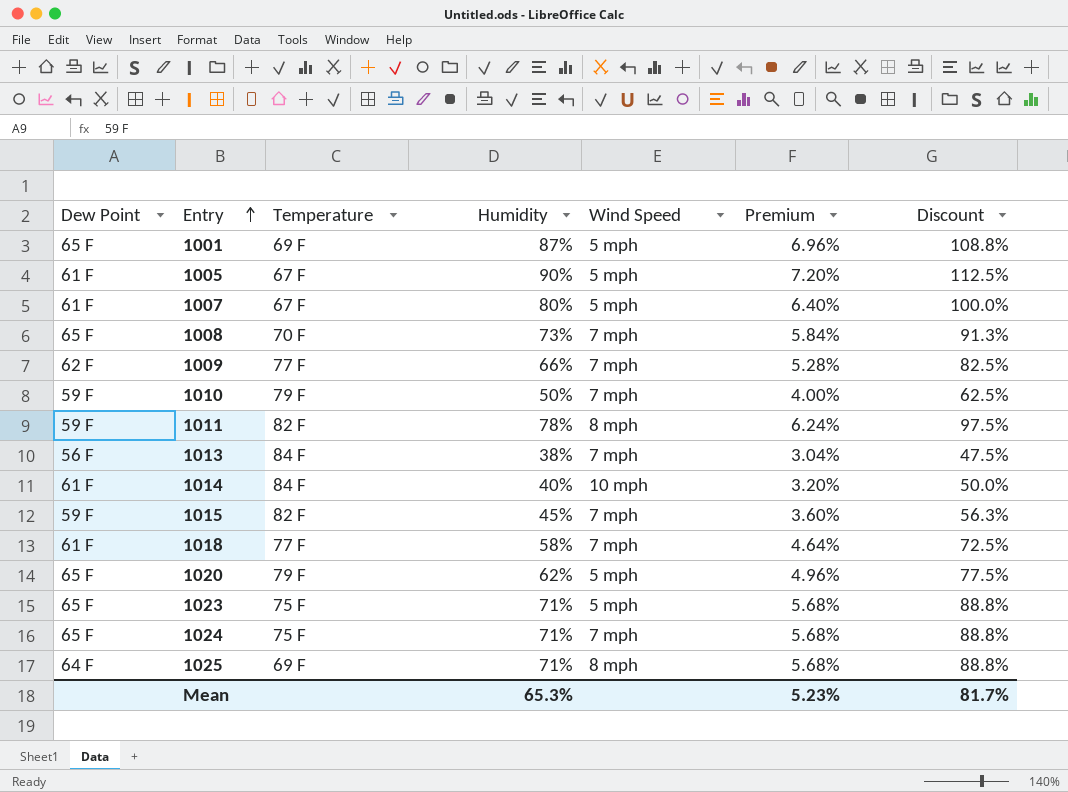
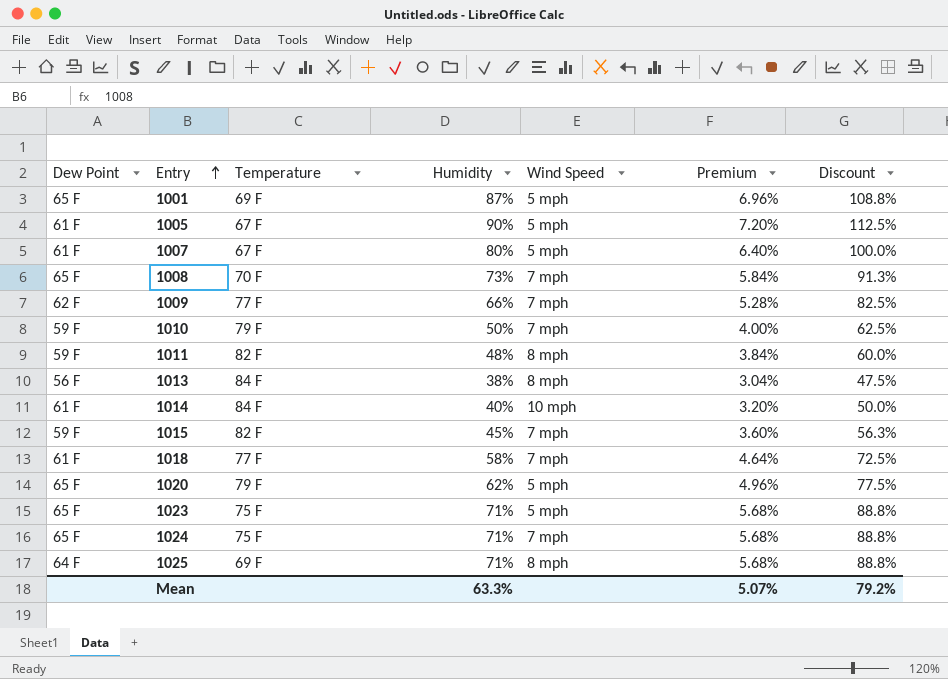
1011 | Humidity: 78% -> 48%
1011 | Premium: 6.24% -> 3.84%
1011 | Discount: 97.5% -> 60.0%
1013 | Wind Speed: 7 mph -> 8 mph
Mean | Humidity: 65.3% -> 63.3%
Mean | Premium: 5.23% -> 5.07%
Mean | Discount: 81.7% -> 79.2%

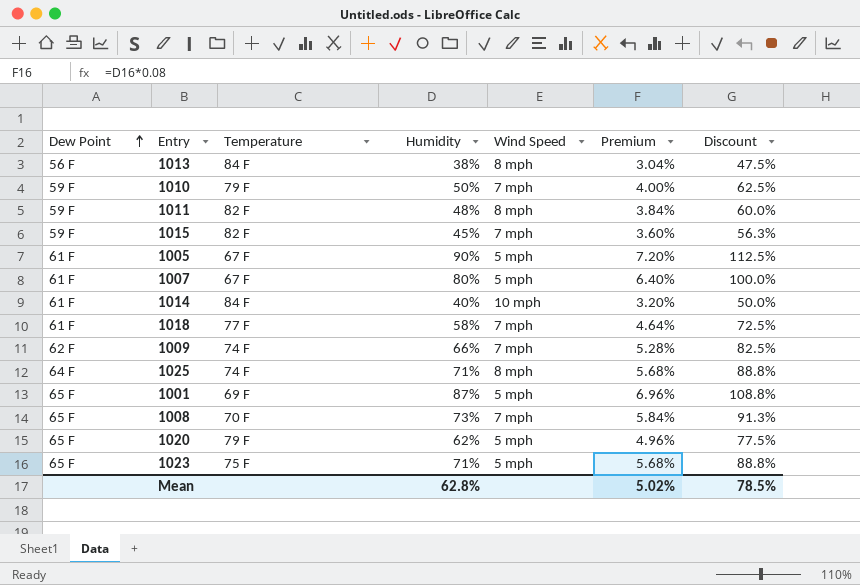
row order: Entry ascending -> Dew Point ascending
row 1024: 65 F | 75 F | 71% | 7 mph | 5.68% | 88.8% -> none
1009 | Temperature: 77 F -> 74 F
1025 | Temperature: 69 F -> 74 F
Mean | Humidity: 63.3% -> 62.8%
Mean | Premium: 5.07% -> 5.02%
Mean | Discount: 79.2% -> 78.5%

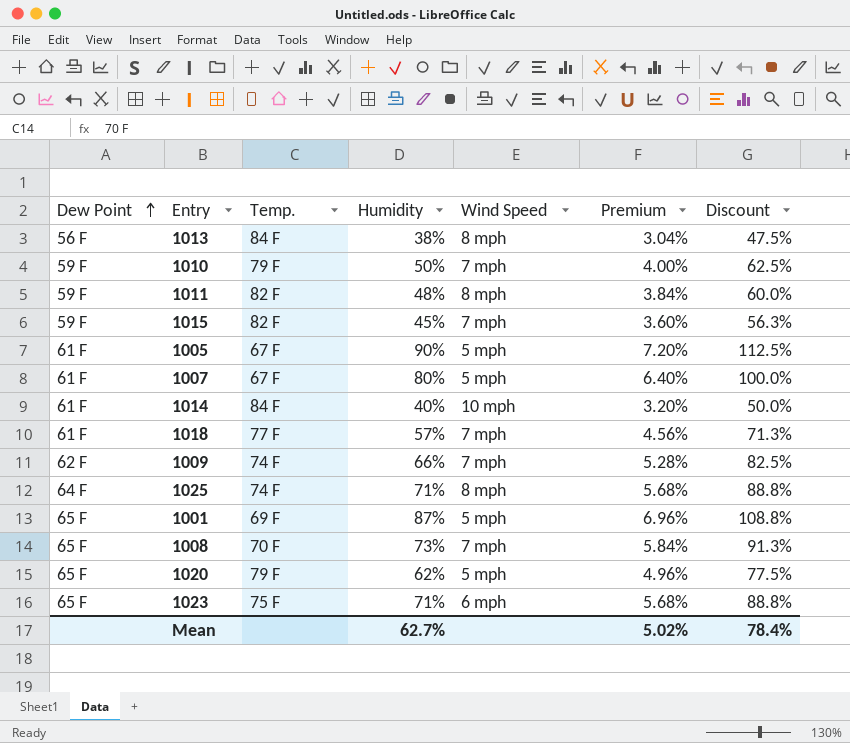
column name: Temperature -> Temp.
1018 | Humidity: 58% -> 57%
1018 | Premium: 4.64% -> 4.56%
1018 | Discount: 72.5% -> 71.3%
1023 | Wind Speed: 5 mph -> 6 mph
Mean | Humidity: 62.8% -> 62.7%
Mean | Discount: 78.5% -> 78.4%

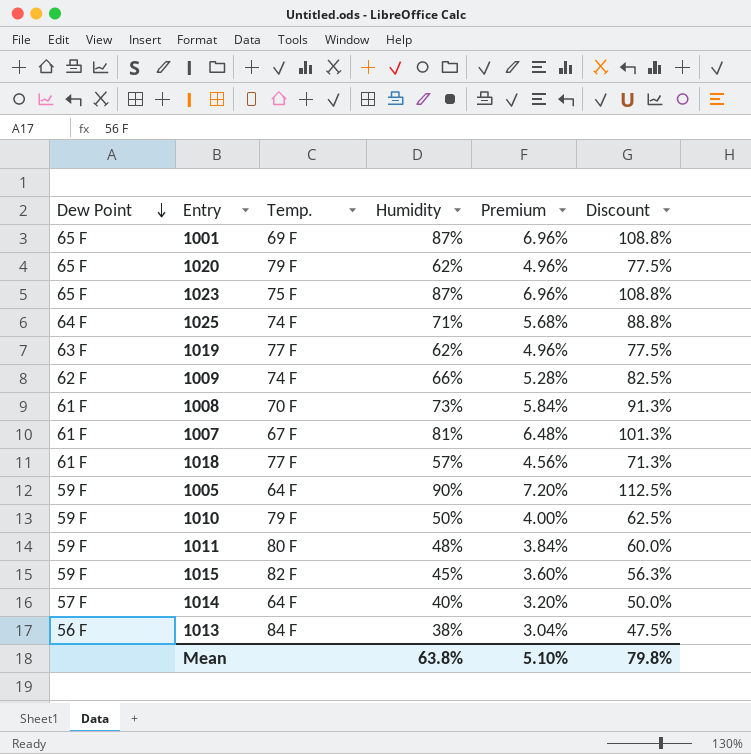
row order: Dew Point ascending -> Dew Point descending
column Wind Speed | position: 5 -> none
1023 | Humidity: 71% -> 87%
1023 | Premium: 5.68% -> 6.96%
1023 | Discount: 88.8% -> 108.8%
row 1019: none -> 63 F | 77 F | 62% | 4.96% | 77.5%
1008 | Dew Point: 65 F -> 61 F
1007 | Humidity: 80% -> 81%
1007 | Premium: 6.40% -> 6.48%
1007 | Discount: 100.0% -> 101.3%
1005 | Dew Point: 61 F -> 59 F
1005 | Temp.: 67 F -> 64 F
1011 | Temp.: 82 F -> 80 F
1014 | Dew Point: 61 F -> 57 F
1014 | Temp.: 84 F -> 64 F
Mean | Humidity: 62.7% -> 63.8%
Mean | Premium: 5.02% -> 5.10%
Mean | Discount: 78.4% -> 79.8%

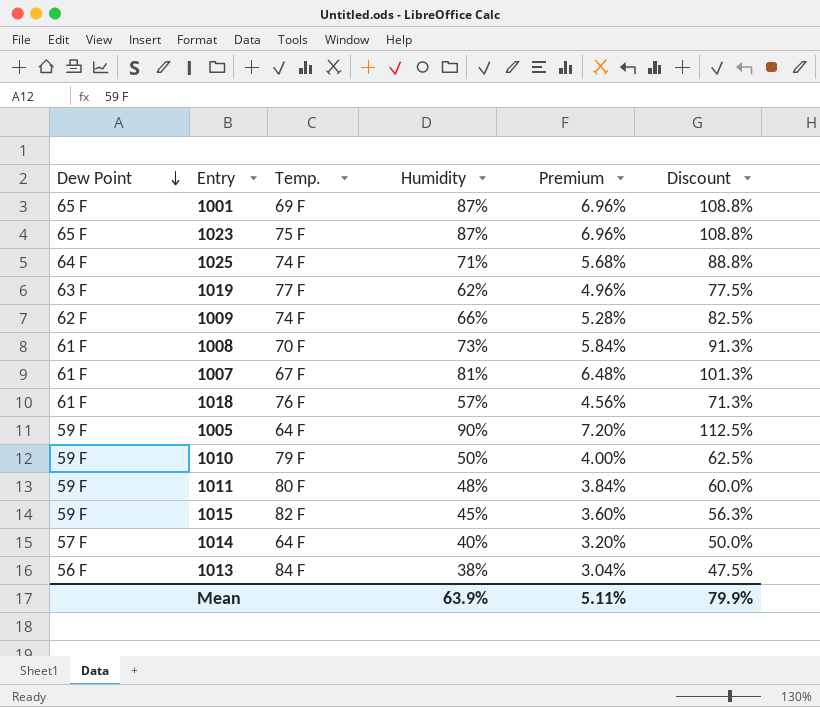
row 1020: 65 F | 79 F | 62% | 4.96% | 77.5% -> none
1018 | Temp.: 77 F -> 76 F
Mean | Humidity: 63.8% -> 63.9%
Mean | Premium: 5.10% -> 5.11%
Mean | Discount: 79.8% -> 79.9%

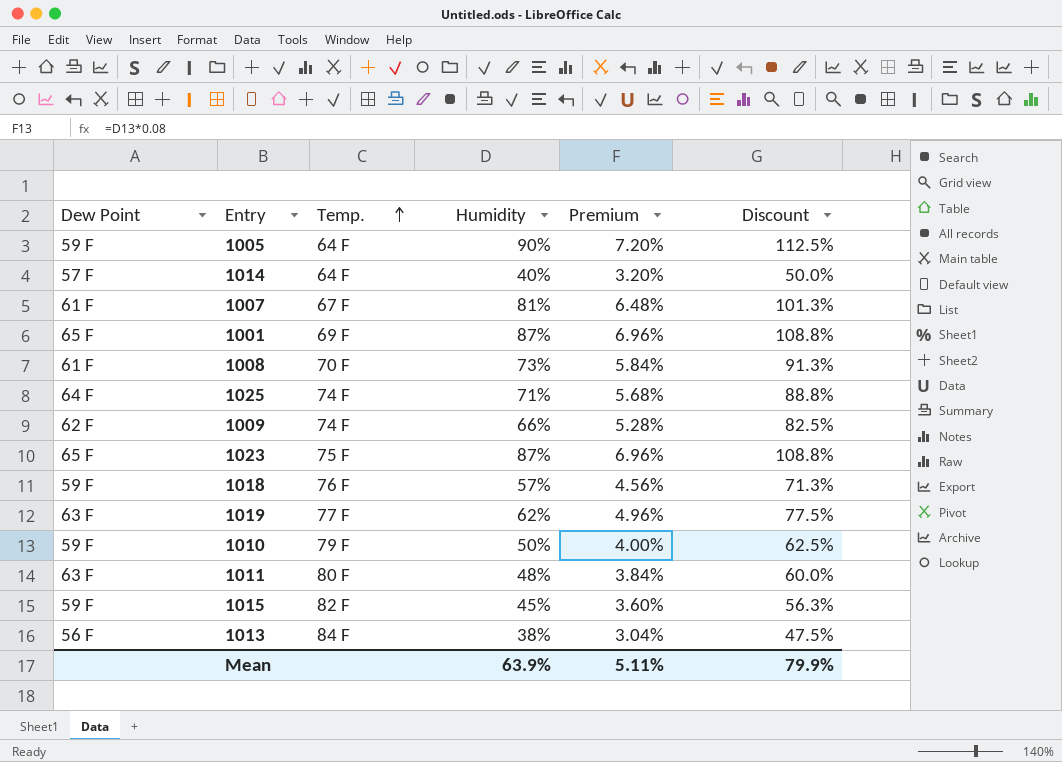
row order: Dew Point descending -> Temp. ascending
1018 | Dew Point: 61 F -> 59 F
1011 | Dew Point: 59 F -> 63 F

